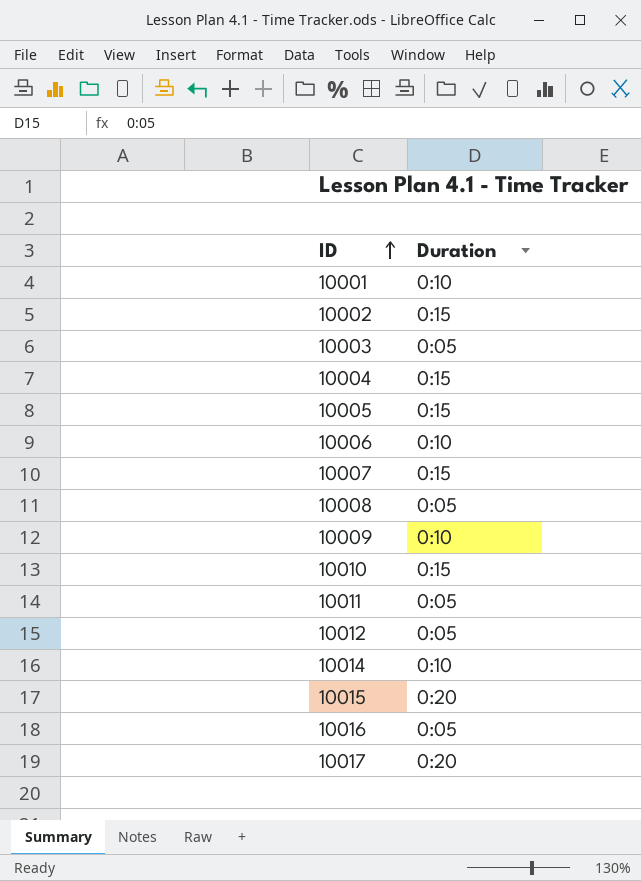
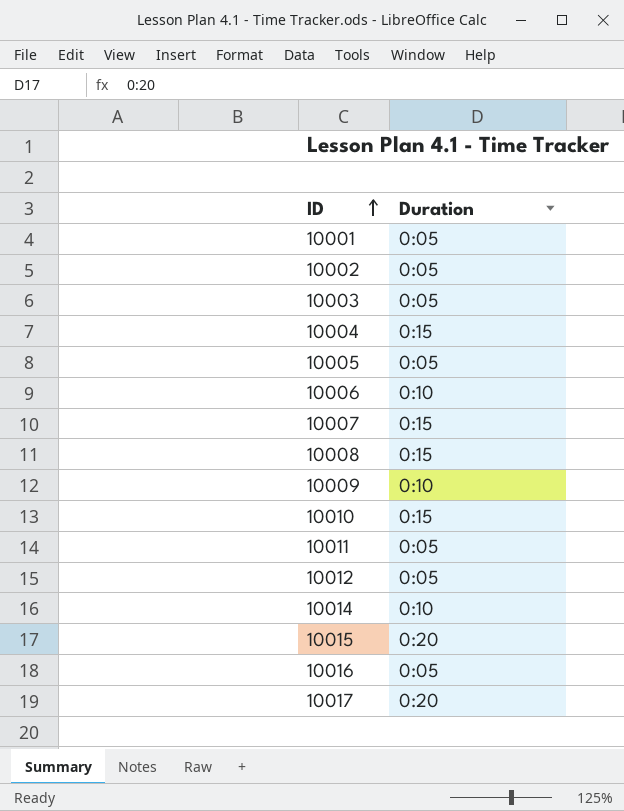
10001 | Duration: 0:10 -> 0:05
10002 | Duration: 0:15 -> 0:05
10005 | Duration: 0:15 -> 0:05
10008 | Duration: 0:05 -> 0:15

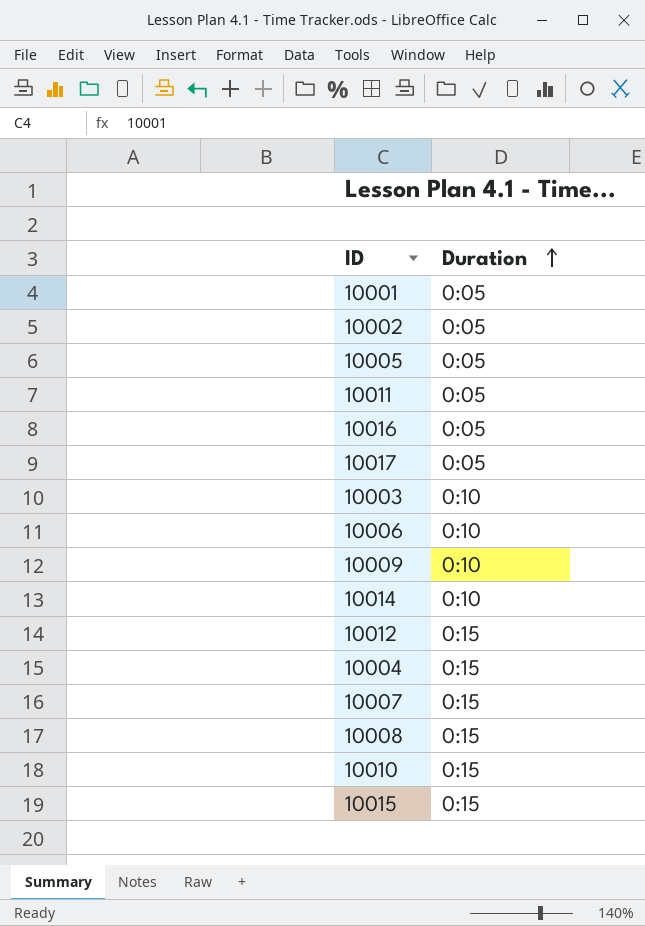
row order: ID ascending -> Duration ascending
10017 | Duration: 0:20 -> 0:05
10003 | Duration: 0:05 -> 0:10
10012 | Duration: 0:05 -> 0:15
10015 | Duration: 0:20 -> 0:15

